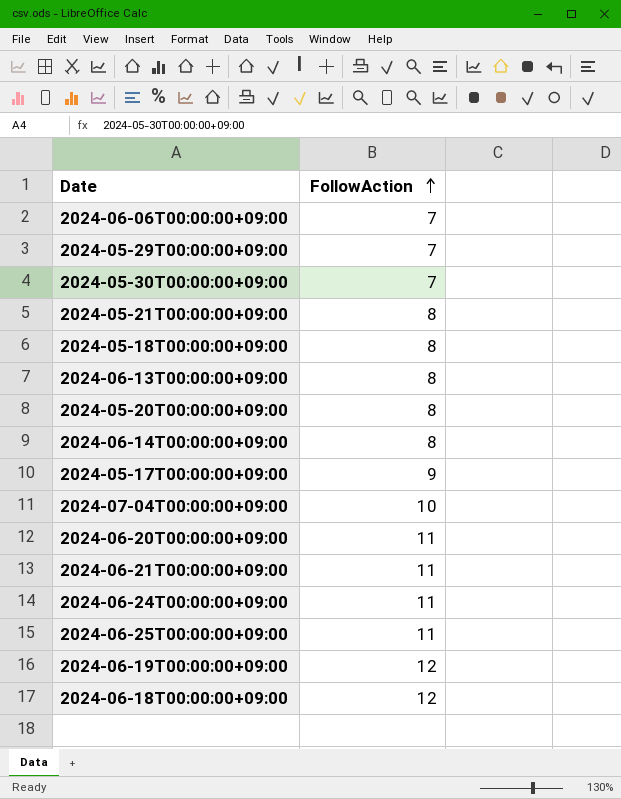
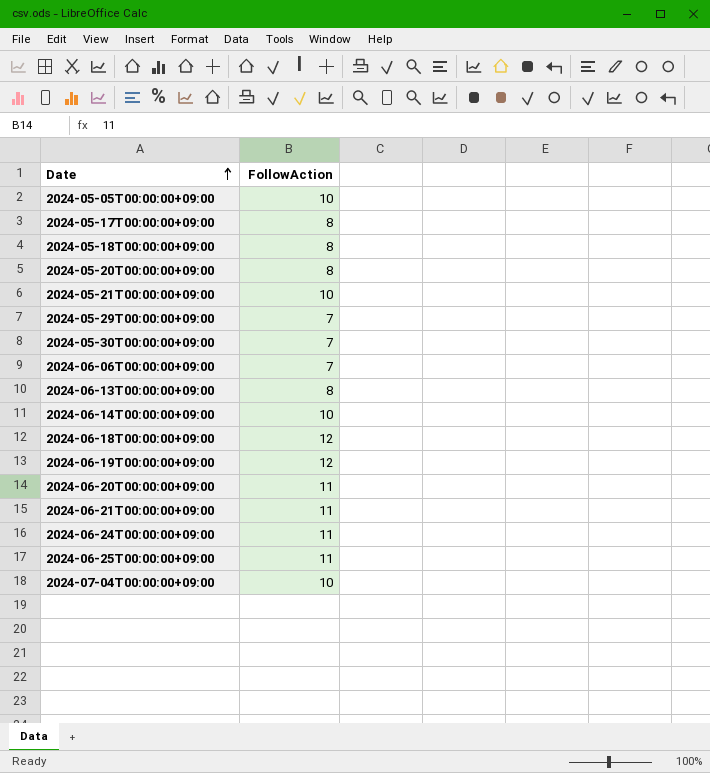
row order: FollowAction ascending -> Date ascending
row 2024-05-05T00:00:00+09:00: none -> 10
2024-05-17T00:00:00+09:00 | FollowAction: 9 -> 8
2024-05-21T00:00:00+09:00 | FollowAction: 8 -> 10
2024-06-14T00:00:00+09:00 | FollowAction: 8 -> 10

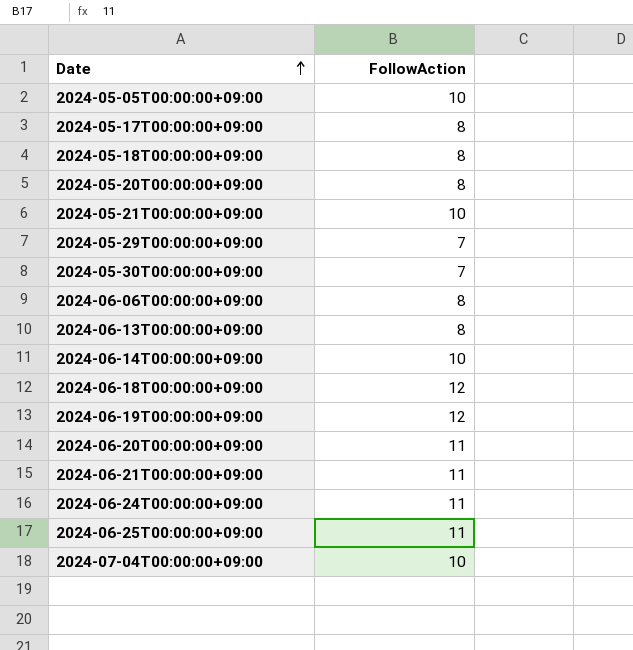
2024-06-06T00:00:00+09:00 | FollowAction: 7 -> 8

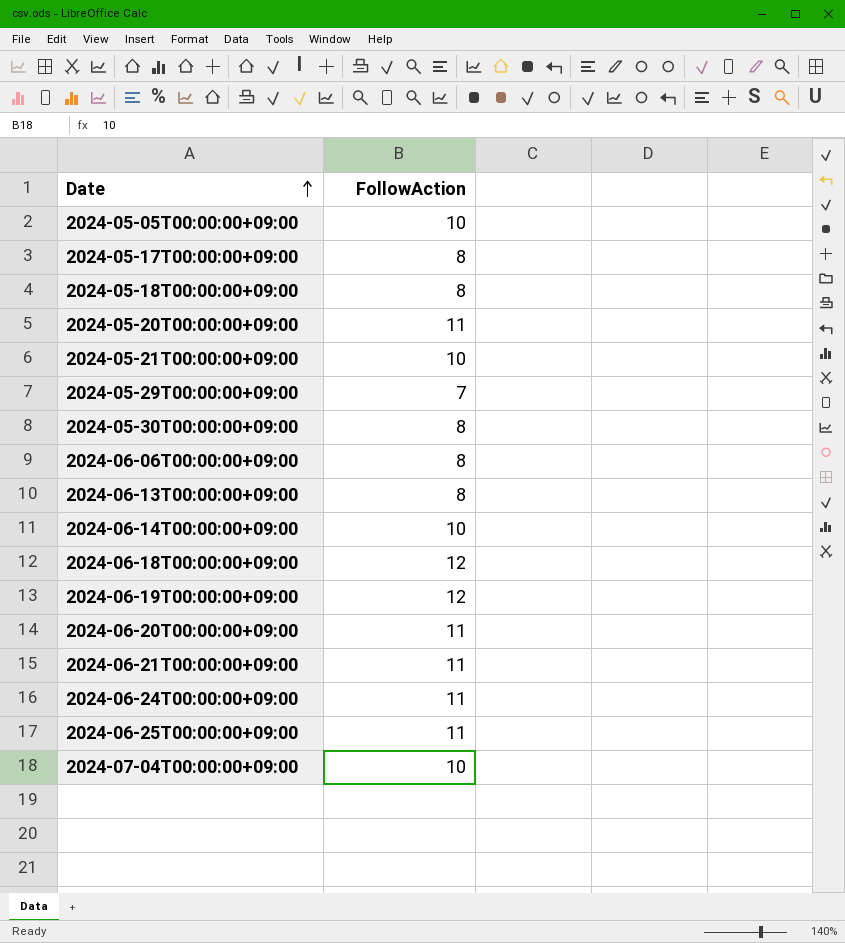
2024-05-20T00:00:00+09:00 | FollowAction: 8 -> 11
2024-05-30T00:00:00+09:00 | FollowAction: 7 -> 8

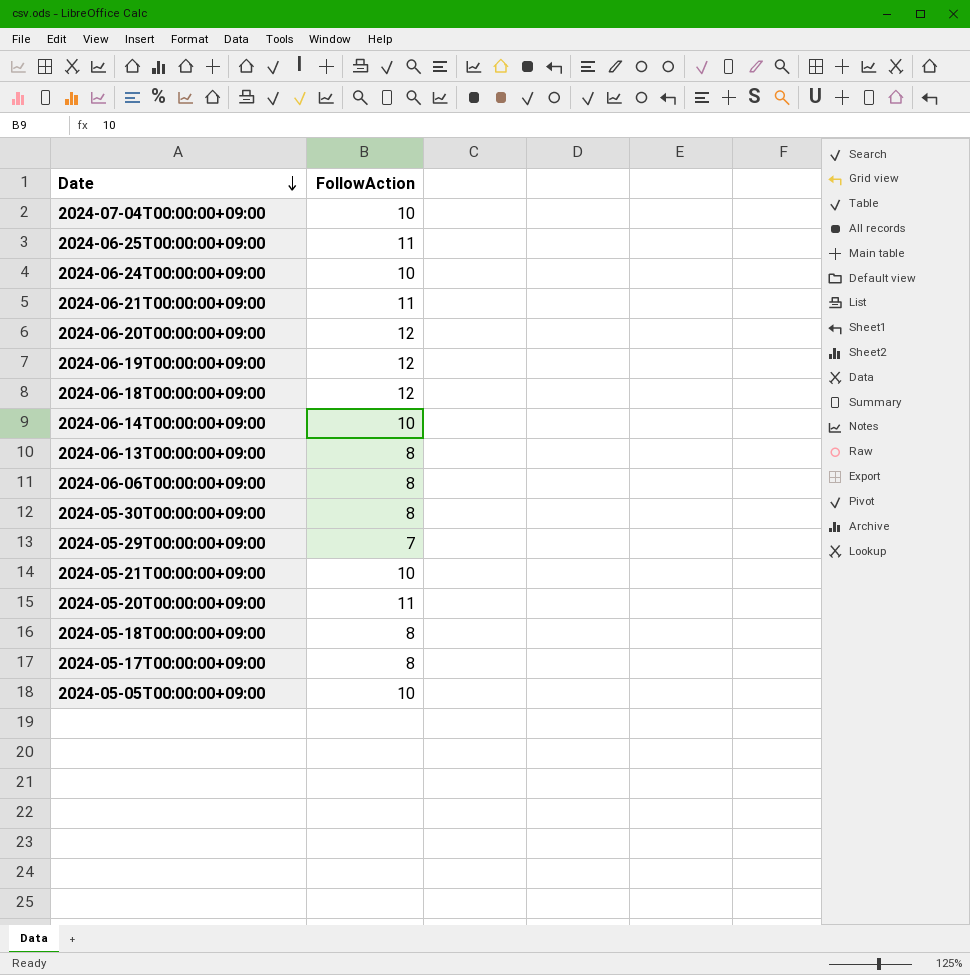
row order: Date ascending -> Date descending
2024-06-24T00:00:00+09:00 | FollowAction: 11 -> 10
2024-06-20T00:00:00+09:00 | FollowAction: 11 -> 12

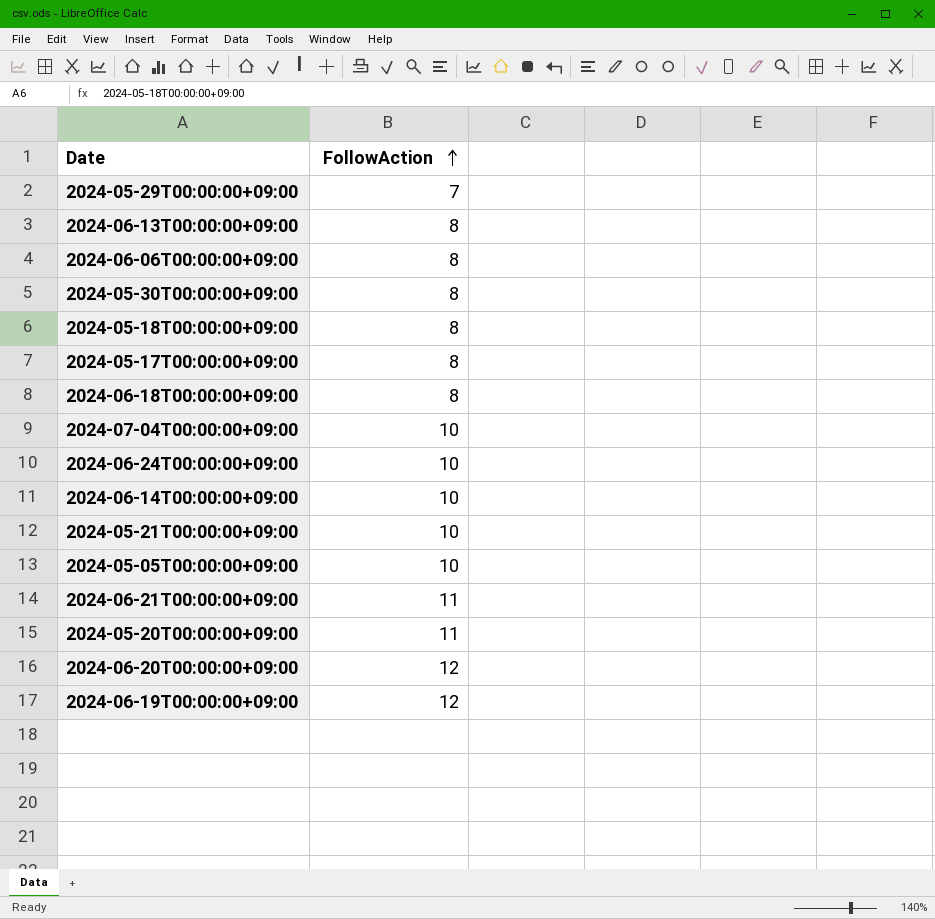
row order: Date descending -> FollowAction ascending
row 2024-06-25T00:00:00+09:00: 11 -> none
2024-06-18T00:00:00+09:00 | FollowAction: 12 -> 8

